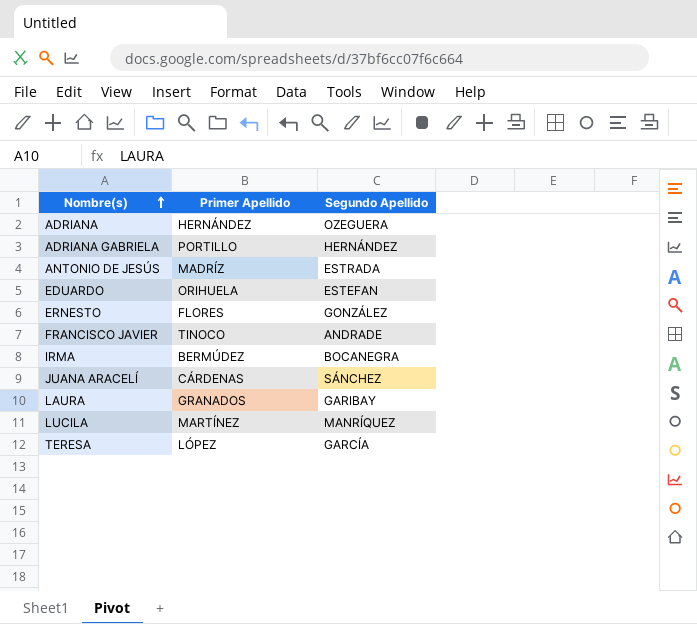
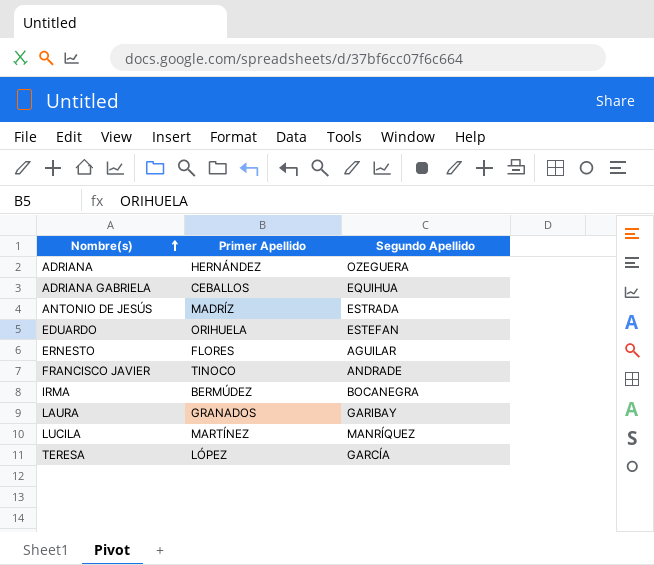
row JUANA ARACELÍ: CÁRDENAS | SÁNCHEZ -> none
ADRIANA GABRIELA | Primer Apellido: PORTILLO -> CEBALLOS
ADRIANA GABRIELA | Segundo Apellido: HERNÁNDEZ -> EQUIHUA
ERNESTO | Segundo Apellido: GONZÁLEZ -> AGUILAR

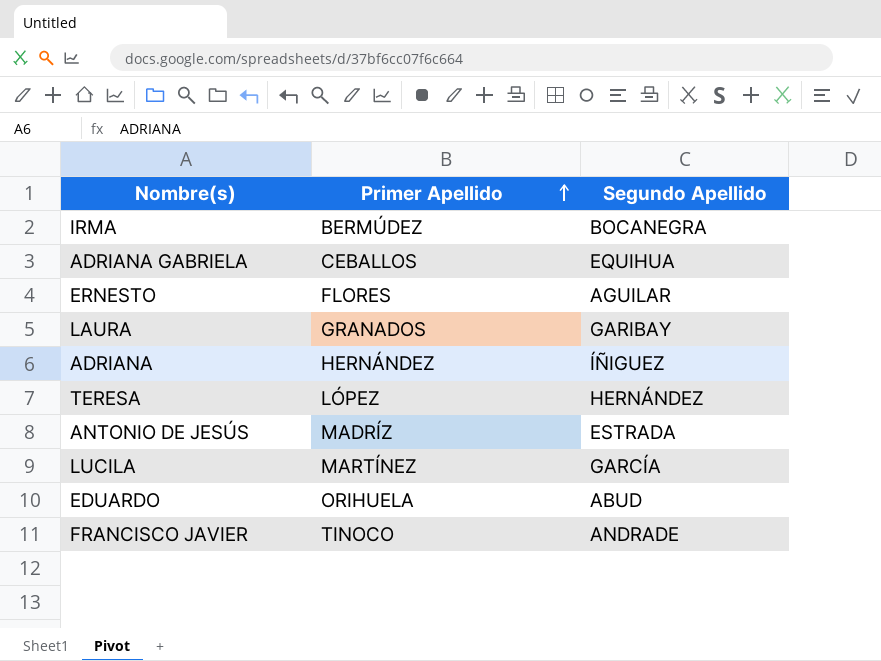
row order: Nombre(s) ascending -> Primer Apellido ascending
ADRIANA | Segundo Apellido: OZEGUERA -> ÍÑIGUEZ
TERESA | Segundo Apellido: GARCÍA -> HERNÁNDEZ
LUCILA | Segundo Apellido: MANRÍQUEZ -> GARCÍA
EDUARDO | Segundo Apellido: ESTEFAN -> ABUD

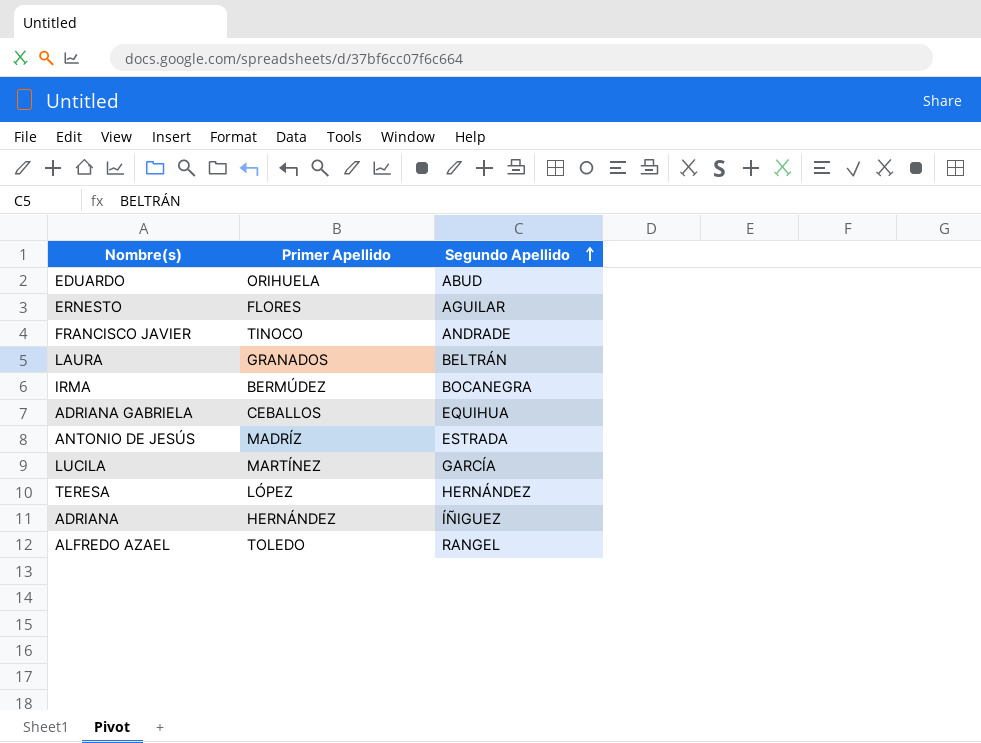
row order: Primer Apellido ascending -> Segundo Apellido ascending
LAURA | Segundo Apellido: GARIBAY -> BELTRÁN
row ALFREDO AZAEL: none -> TOLEDO | RANGEL

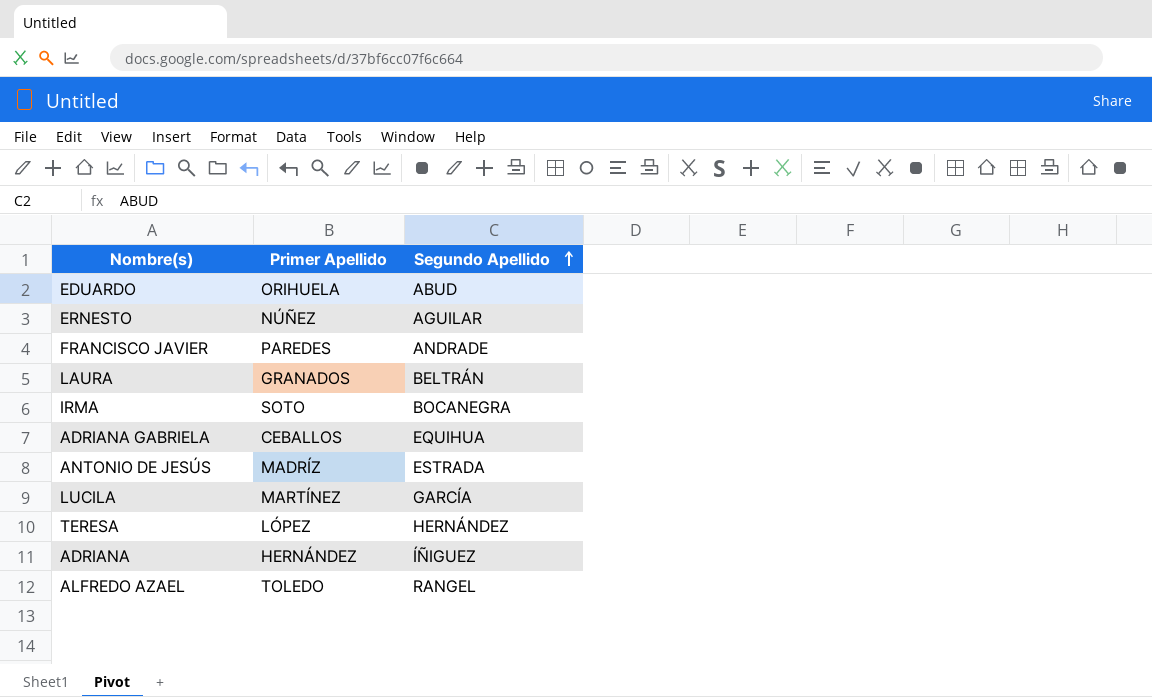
ERNESTO | Primer Apellido: FLORES -> NÚÑEZ
FRANCISCO JAVIER | Primer Apellido: TINOCO -> PAREDES
IRMA | Primer Apellido: BERMÚDEZ -> SOTO

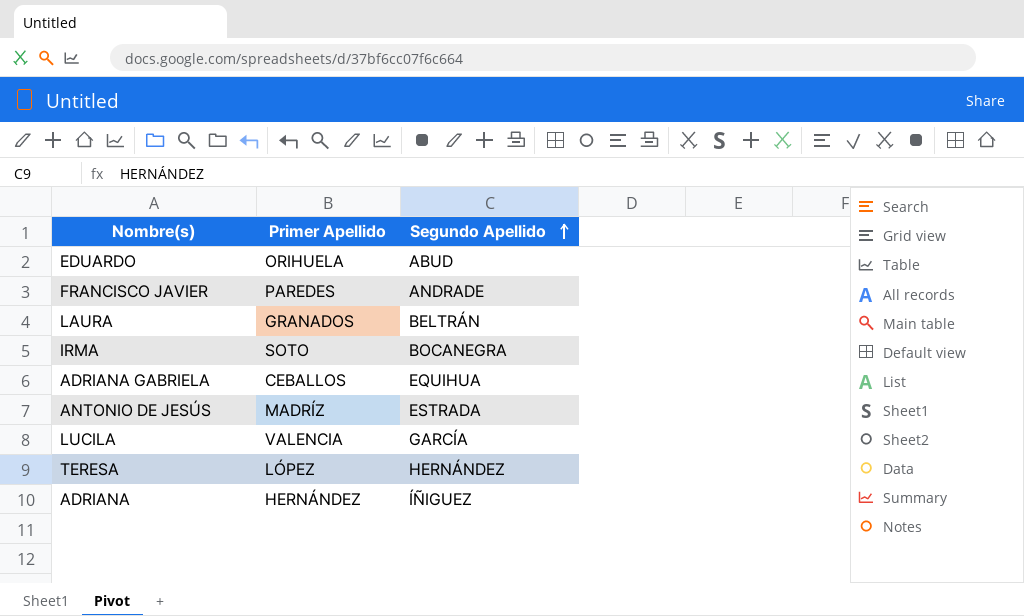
row ERNESTO: NÚÑEZ | AGUILAR -> none
row ALFREDO AZAEL: TOLEDO | RANGEL -> none
LUCILA | Primer Apellido: MARTÍNEZ -> VALENCIA

